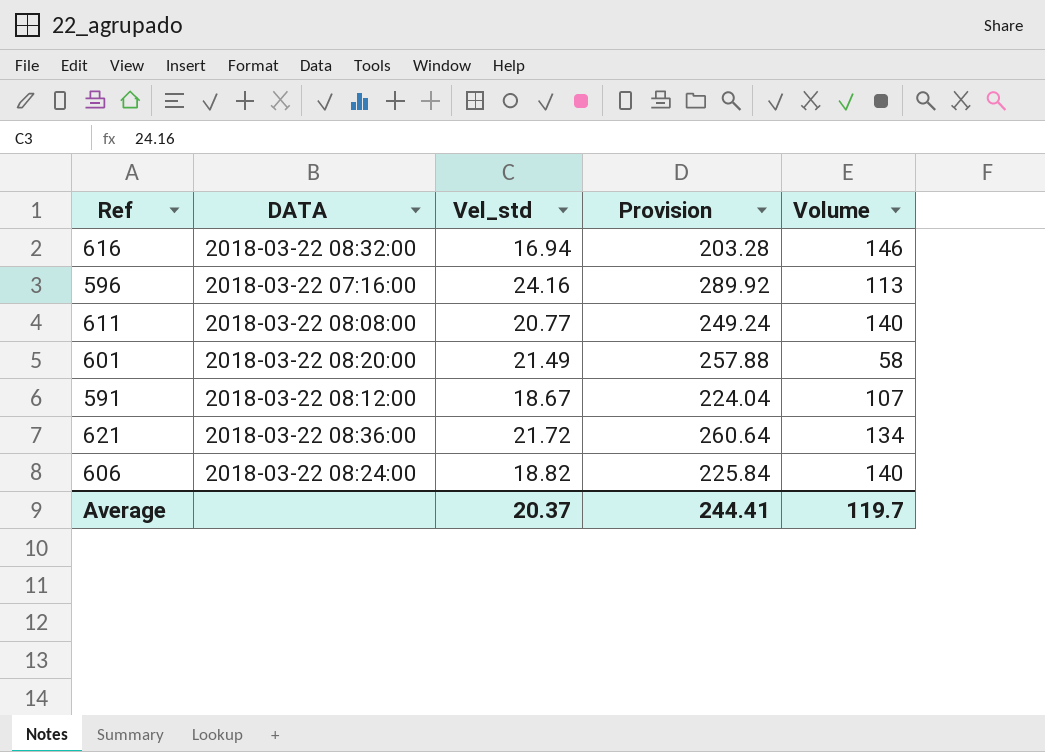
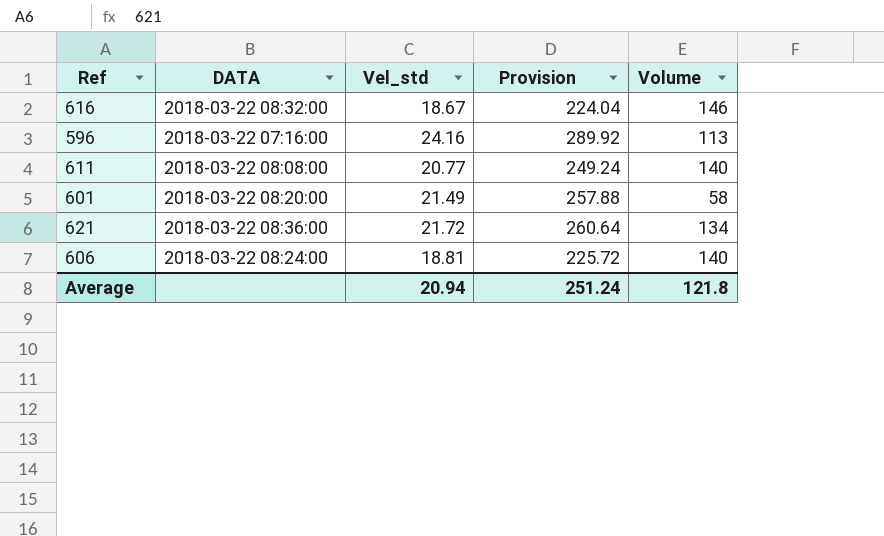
row 591: 2018-03-22 08:12:00 | 18.67 | 224.04 | 107 -> none
616 | Vel_std: 16.94 -> 18.67
616 | Provision: 203.28 -> 224.04
606 | Vel_std: 18.82 -> 18.81
606 | Provision: 225.84 -> 225.72
Average | Vel_std: 20.37 -> 20.94
Average | Provision: 244.41 -> 251.24
Average | Volume: 119.7 -> 121.8

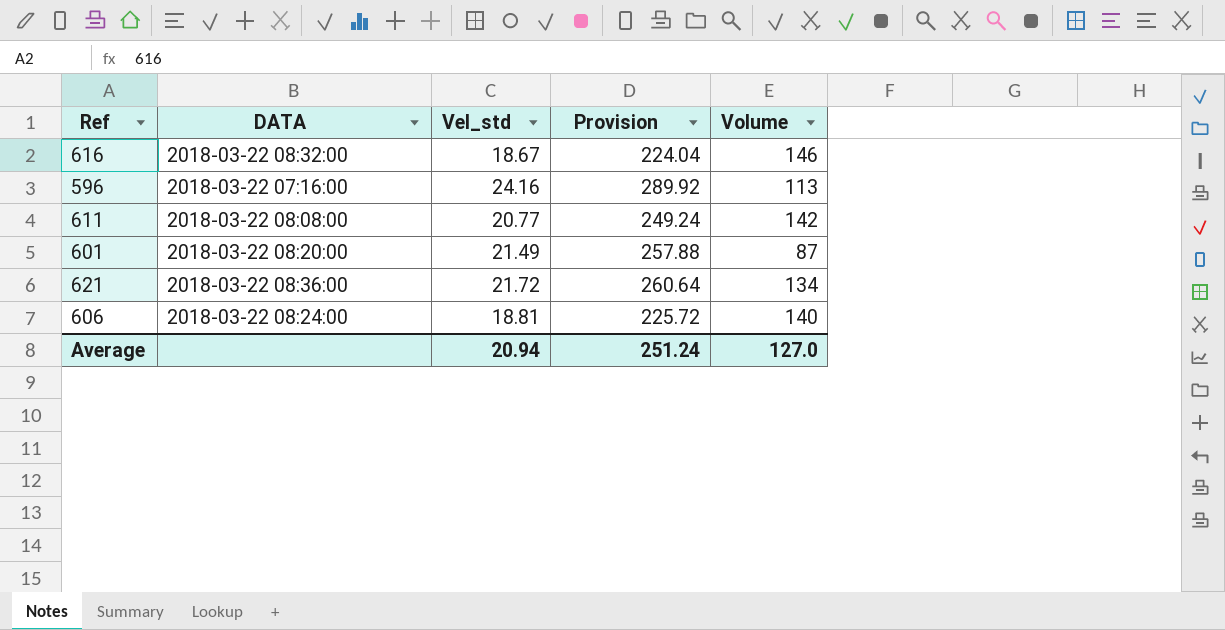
611 | Volume: 140 -> 142
601 | Volume: 58 -> 87
Average | Volume: 121.8 -> 127.0

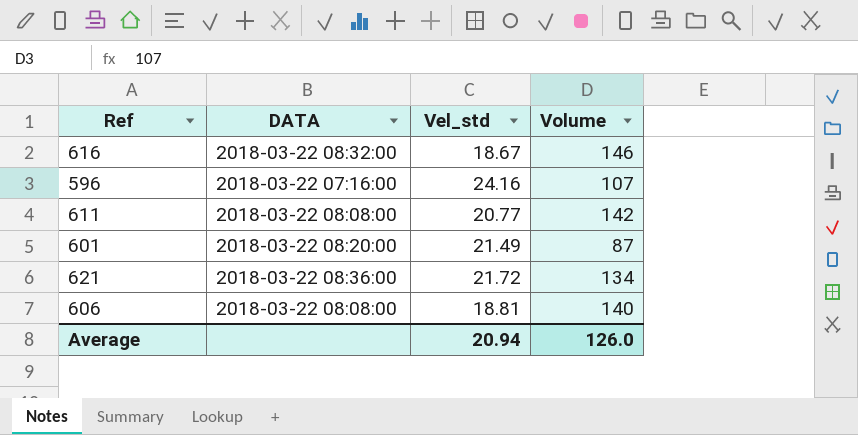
column Provision | formula: [Vel_std] * 12 -> none
596 | Volume: 113 -> 107
606 | DATA: 2018-03-22 08:24:00 -> 2018-03-22 08:08:00
Average | Volume: 127.0 -> 126.0

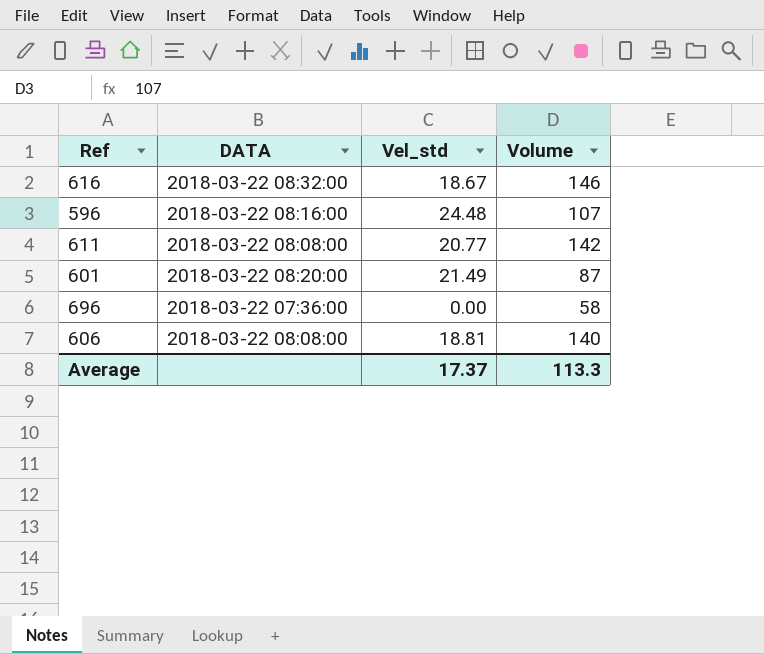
row 621: 2018-03-22 08:36:00 | 21.72 | 134 -> none
596 | DATA: 2018-03-22 07:16:00 -> 2018-03-22 08:16:00
596 | Vel_std: 24.16 -> 24.48
row 696: none -> 2018-03-22 07:36:00 | 0.00 | 58
Average | Vel_std: 20.94 -> 17.37
Average | Volume: 126.0 -> 113.3

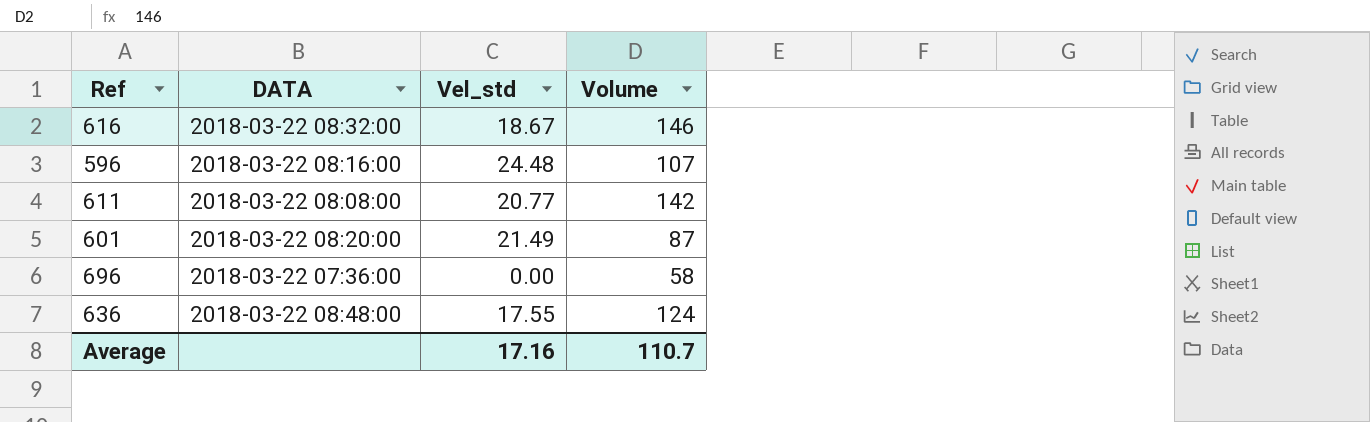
row 606: 2018-03-22 08:08:00 | 18.81 | 140 -> none
row 636: none -> 2018-03-22 08:48:00 | 17.55 | 124
Average | Vel_std: 17.37 -> 17.16
Average | Volume: 113.3 -> 110.7

